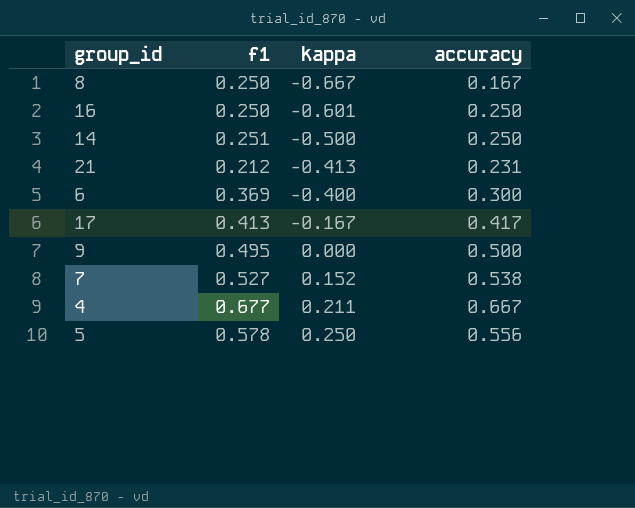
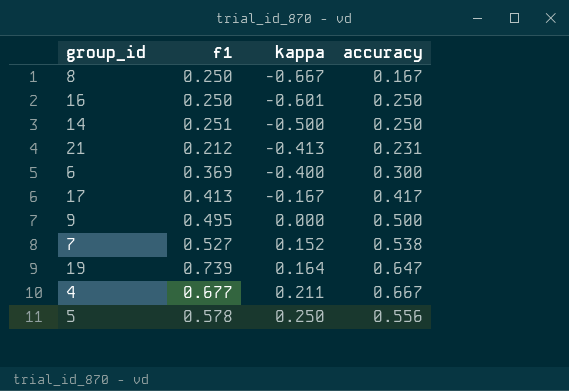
row 19: none -> 0.739 | 0.164 | 0.647

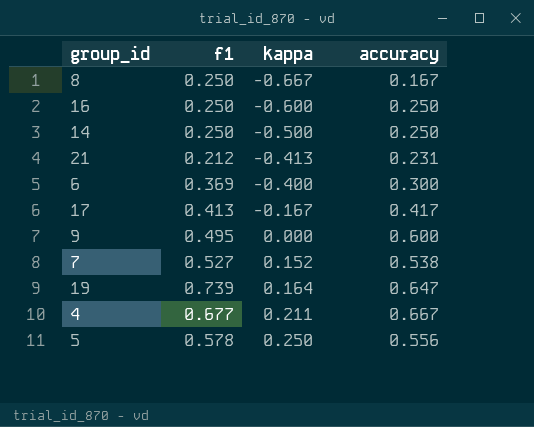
16 | kappa: -0.601 -> -0.600
14 | f1: 0.251 -> 0.250
9 | accuracy: 0.500 -> 0.600

